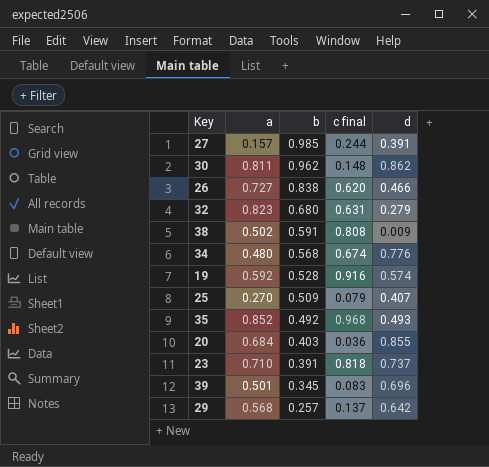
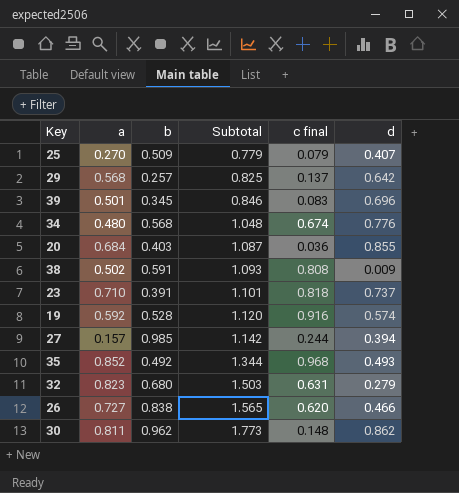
row order: b descending -> Subtotal ascending
column Subtotal | formula: none -> [a] + [b]
27 | d: 0.391 -> 0.394

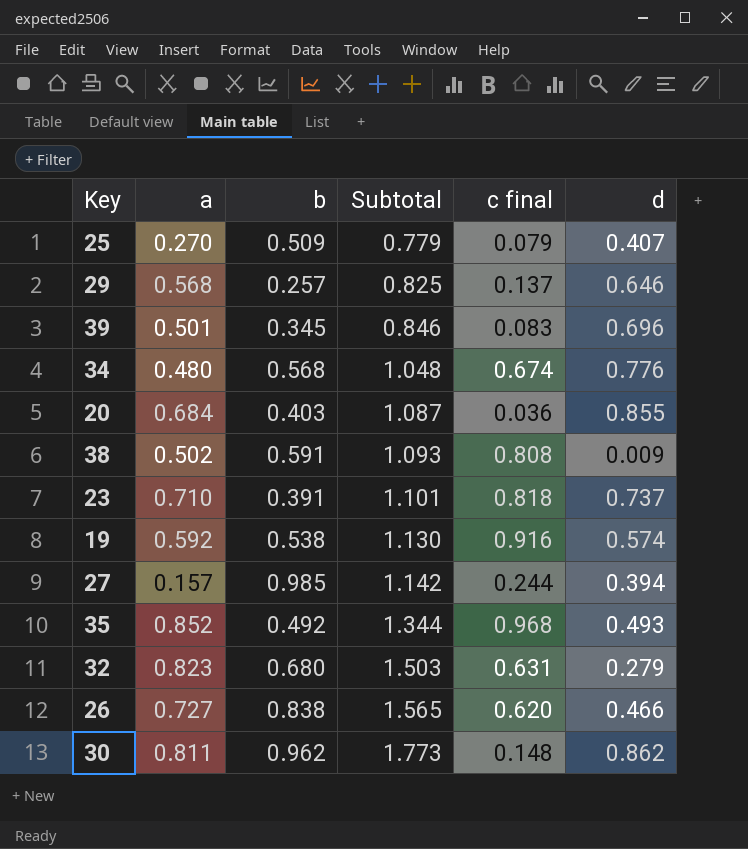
29 | d: 0.642 -> 0.646
19 | b: 0.528 -> 0.538
19 | Subtotal: 1.120 -> 1.130

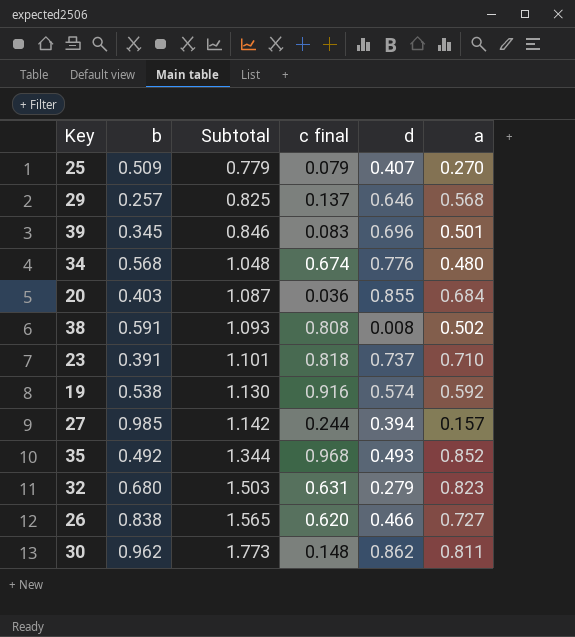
column a | position: 2 -> 6
38 | d: 0.009 -> 0.008

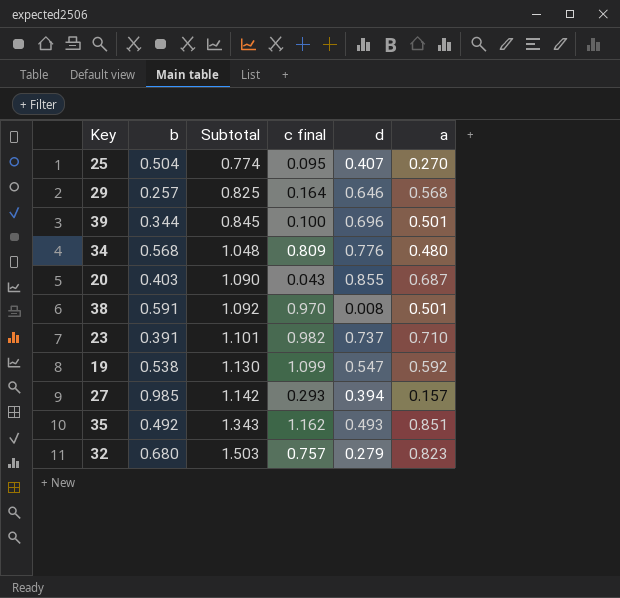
row 26: 0.838 | 1.565 | 0.620 | 0.466 | 0.727 -> none
row 30: 0.962 | 1.773 | 0.148 | 0.862 | 0.811 -> none
25 | b: 0.509 -> 0.504
25 | Subtotal: 0.779 -> 0.774
25 | c final: 0.079 -> 0.095
29 | c final: 0.137 -> 0.164
39 | b: 0.345 -> 0.344
39 | Subtotal: 0.846 -> 0.845
39 | c final: 0.083 -> 0.100
34 | c final: 0.674 -> 0.809
20 | Subtotal: 1.087 -> 1.090
20 | c final: 0.036 -> 0.043
20 | a: 0.684 -> 0.687
38 | Subtotal: 1.093 -> 1.092
38 | c final: 0.808 -> 0.970
38 | a: 0.502 -> 0.501
23 | c final: 0.818 -> 0.982
19 | c final: 0.916 -> 1.099
19 | d: 0.574 -> 0.547
27 | c final: 0.244 -> 0.293
35 | Subtotal: 1.344 -> 1.343
35 | c final: 0.968 -> 1.162
35 | a: 0.852 -> 0.851
32 | c final: 0.631 -> 0.757

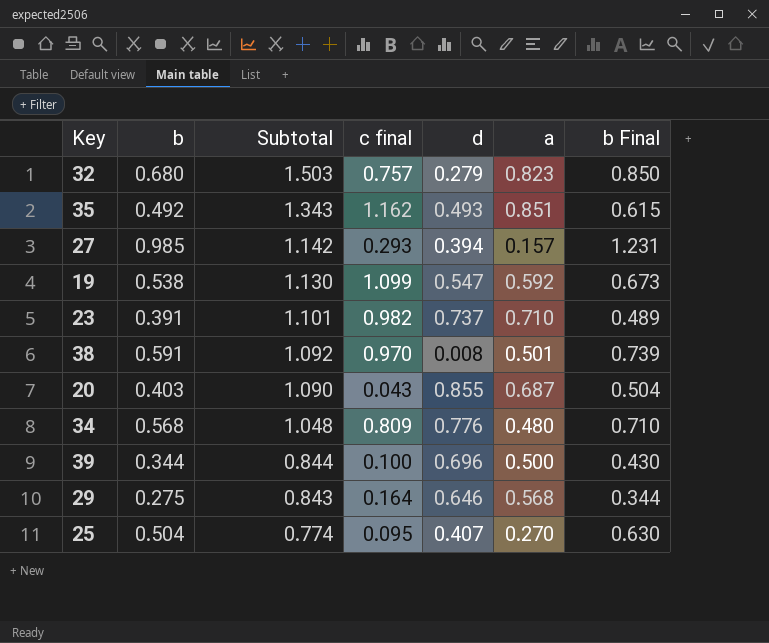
row order: Subtotal ascending -> Subtotal descending
column b Final | formula: none -> [b] * 1.25
39 | Subtotal: 0.845 -> 0.844
39 | a: 0.501 -> 0.500
29 | b: 0.257 -> 0.275
29 | Subtotal: 0.825 -> 0.843

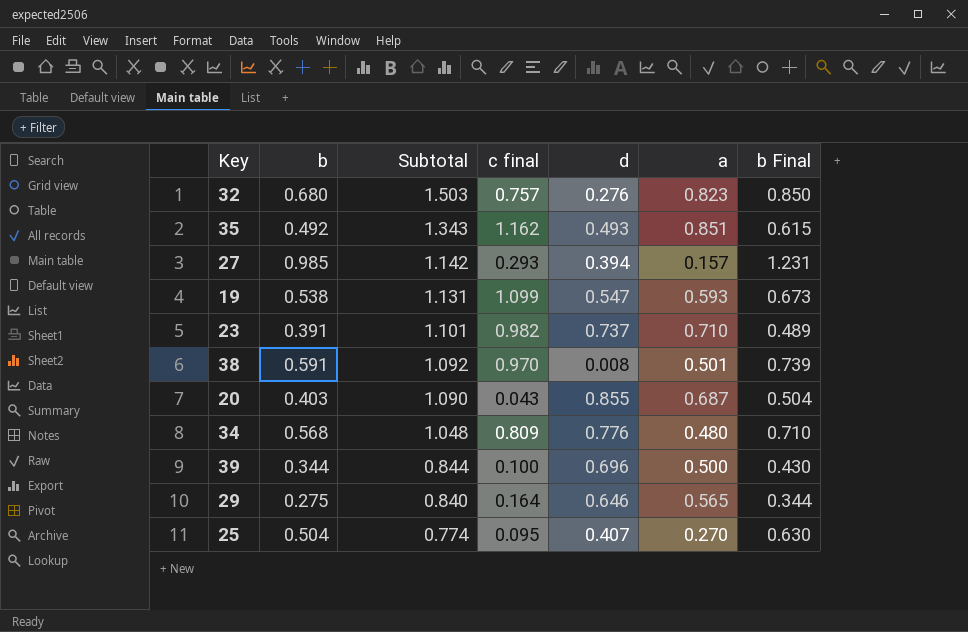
32 | d: 0.279 -> 0.276
19 | Subtotal: 1.130 -> 1.131
19 | a: 0.592 -> 0.593
29 | Subtotal: 0.843 -> 0.840
29 | a: 0.568 -> 0.565

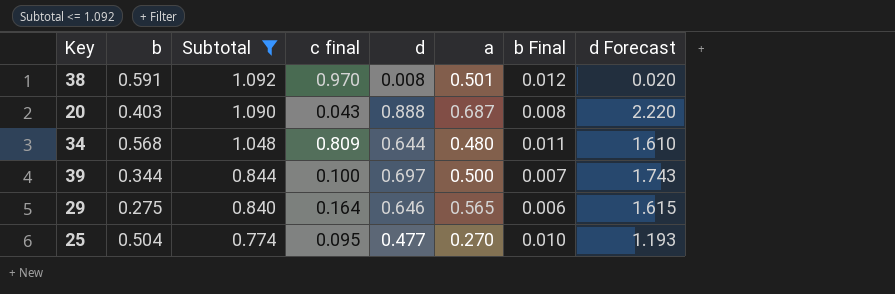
filter: none -> Subtotal <= 1.092
column b Final | formula: [b] * 1.25 -> [b] * 0.02
column d Forecast | formula: none -> [d] * 2.5
20 | d: 0.855 -> 0.888
34 | d: 0.776 -> 0.644
39 | d: 0.696 -> 0.697
25 | d: 0.407 -> 0.477

